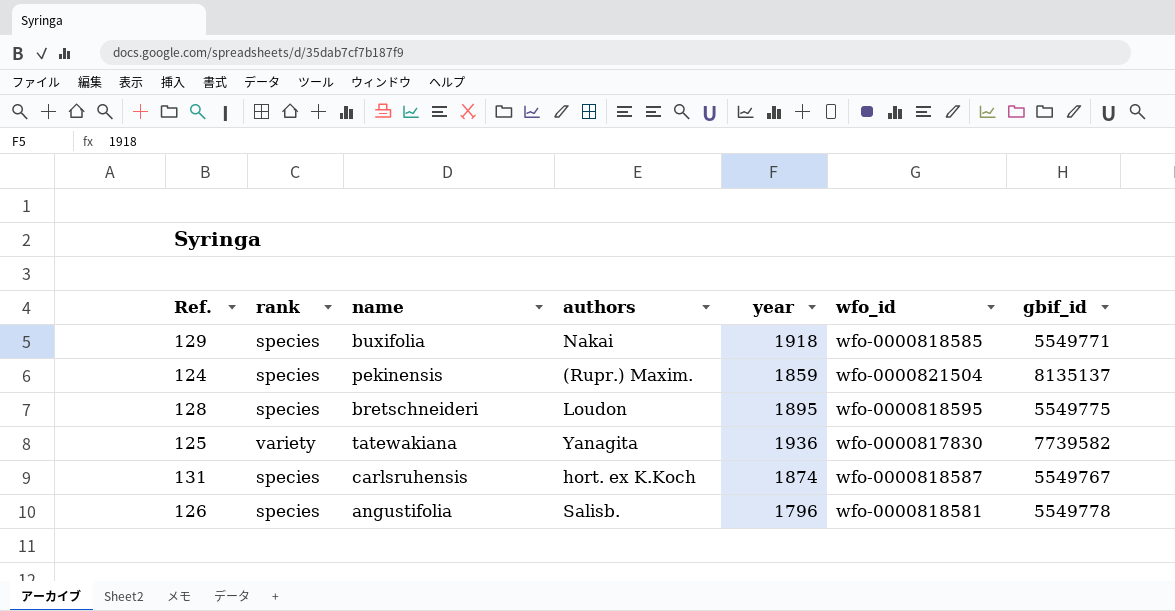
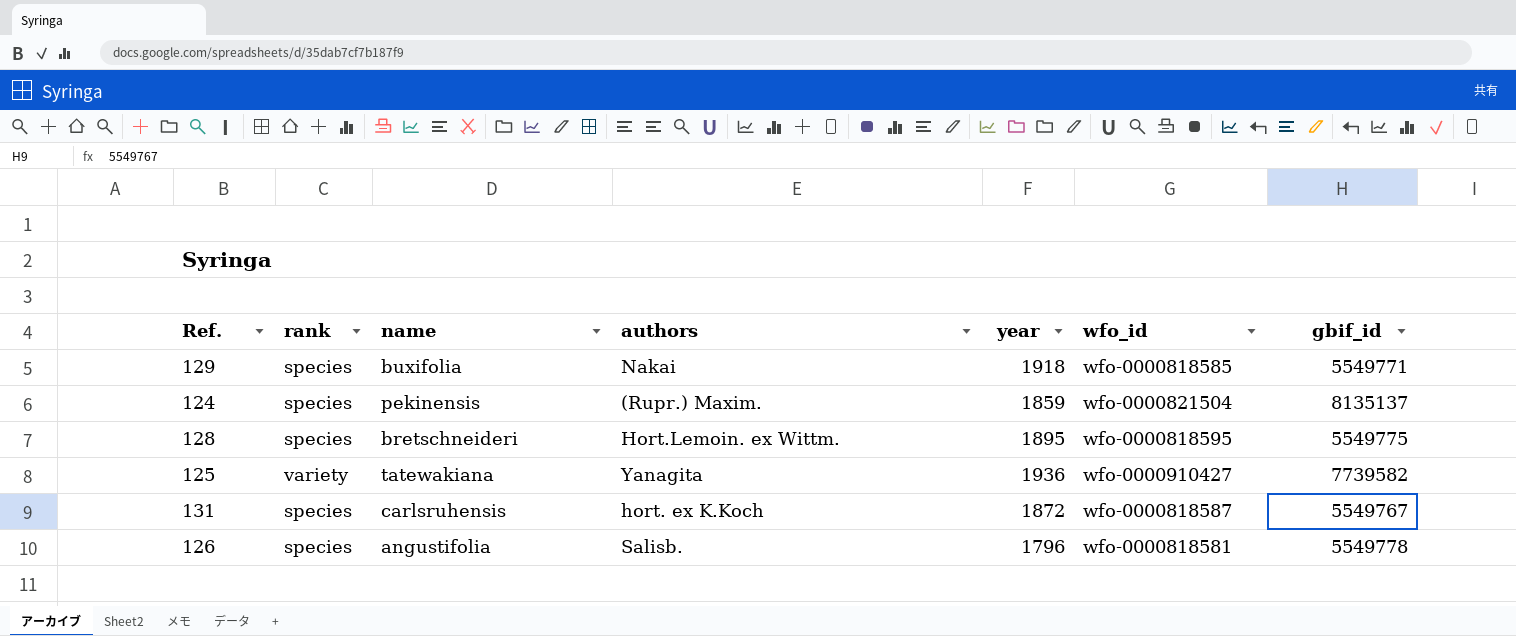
128 | authors: Loudon -> Hort.Lemoin. ex Wittm.
125 | wfo_id: wfo-0000817830 -> wfo-0000910427
131 | year: 1874 -> 1872

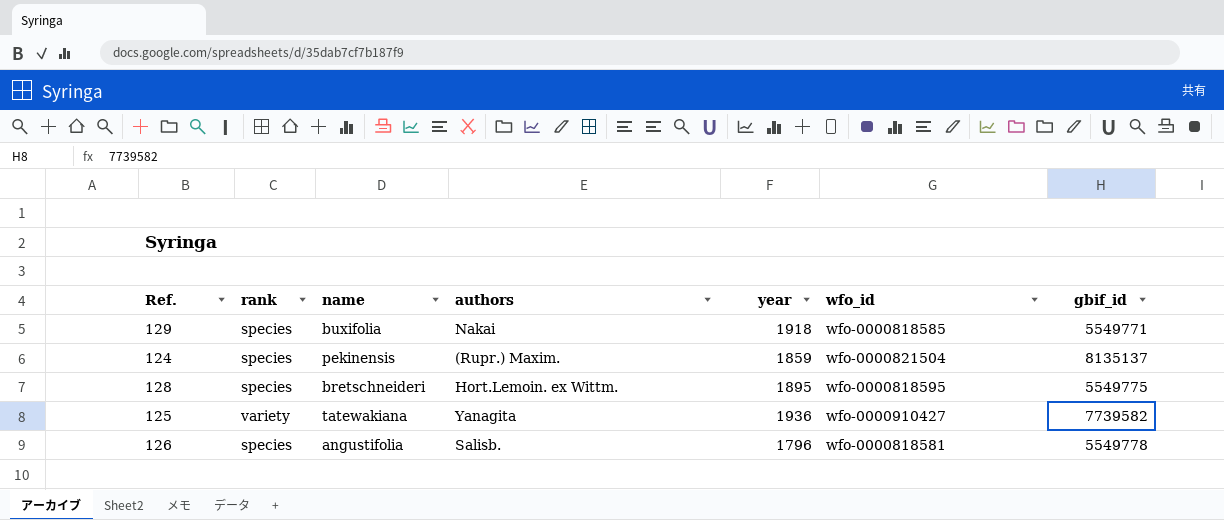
row 131: species | carlsruhensis | hort. ex K.Koch | 1872 | wfo-0000818587 | 5549767 -> none

